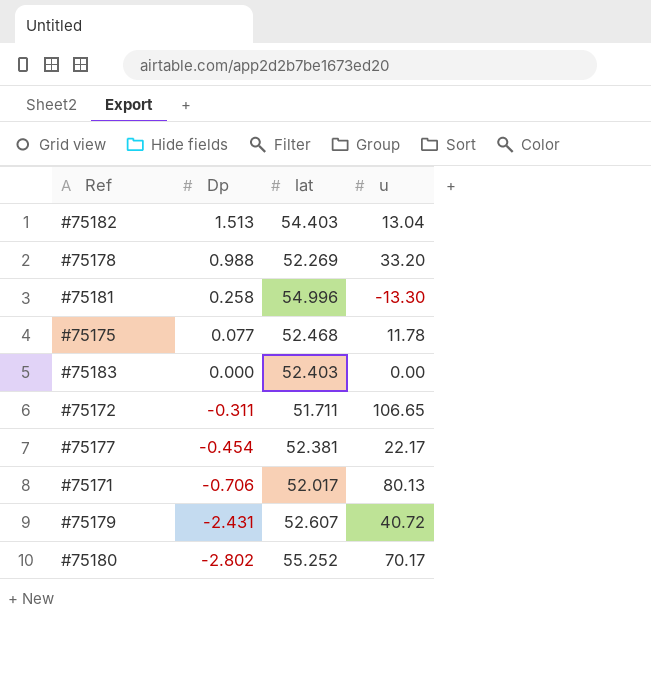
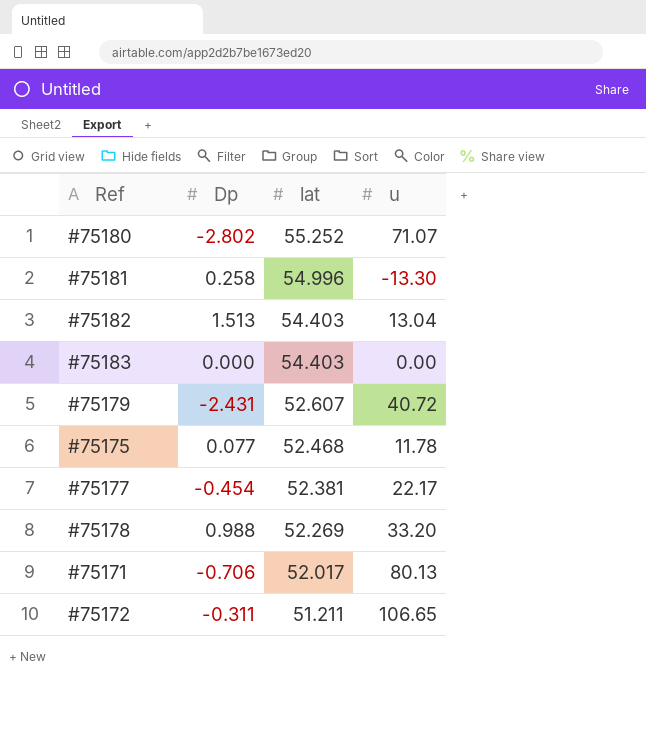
row order: Dp descending -> lat descending
#75180 | u: 70.17 -> 71.07
#75183 | lat: 52.403 -> 54.403
#75172 | lat: 51.711 -> 51.211

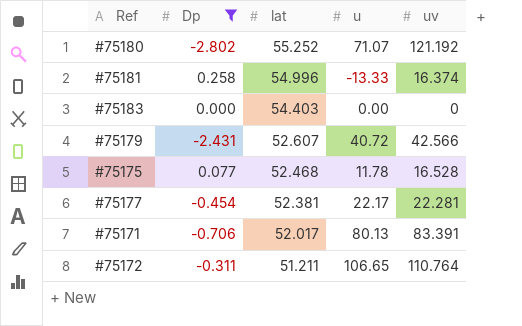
filter: none -> Dp <= 0.258
column uv | position: none -> 5
#75181 | u: -13.30 -> -13.33

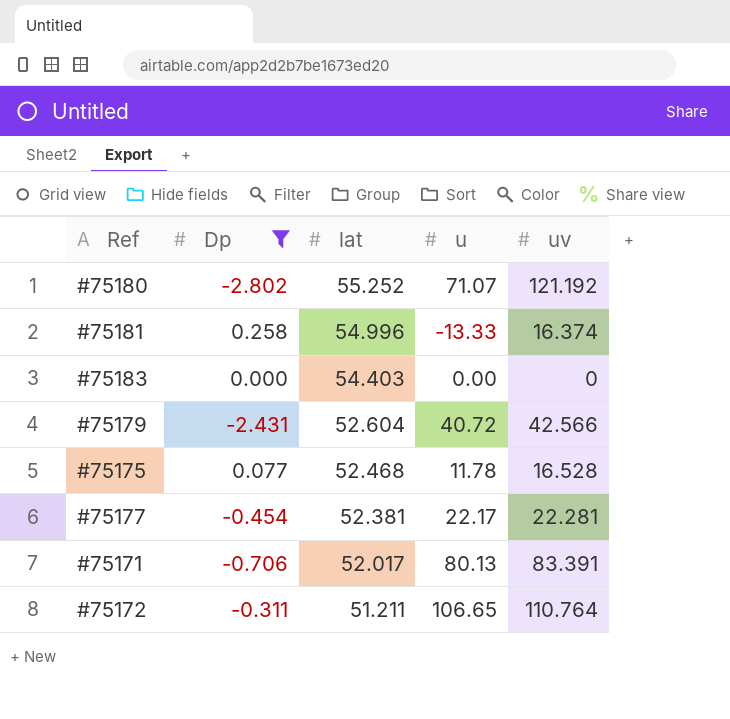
#75179 | lat: 52.607 -> 52.604

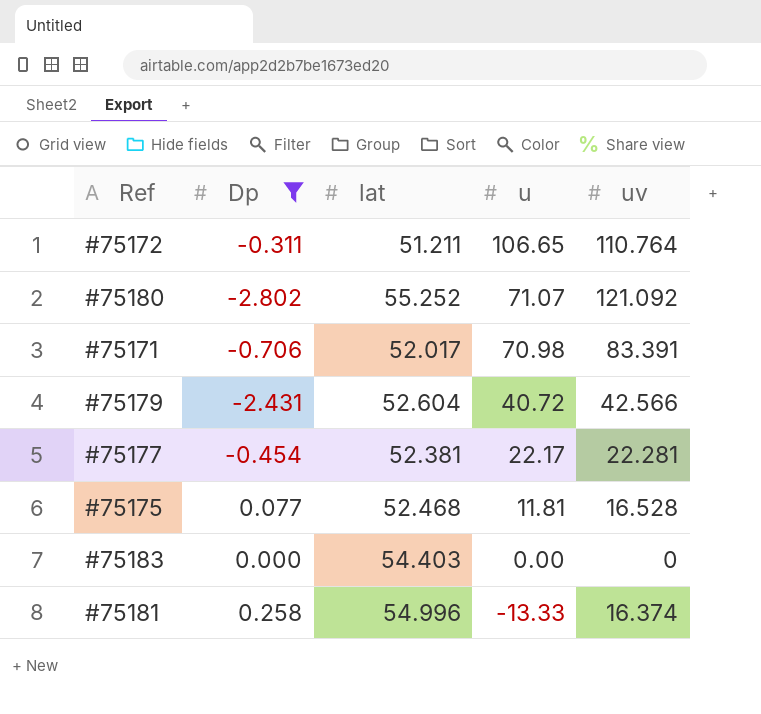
row order: lat descending -> u descending
#75180 | uv: 121.192 -> 121.092
#75171 | u: 80.13 -> 70.98
#75175 | u: 11.78 -> 11.81

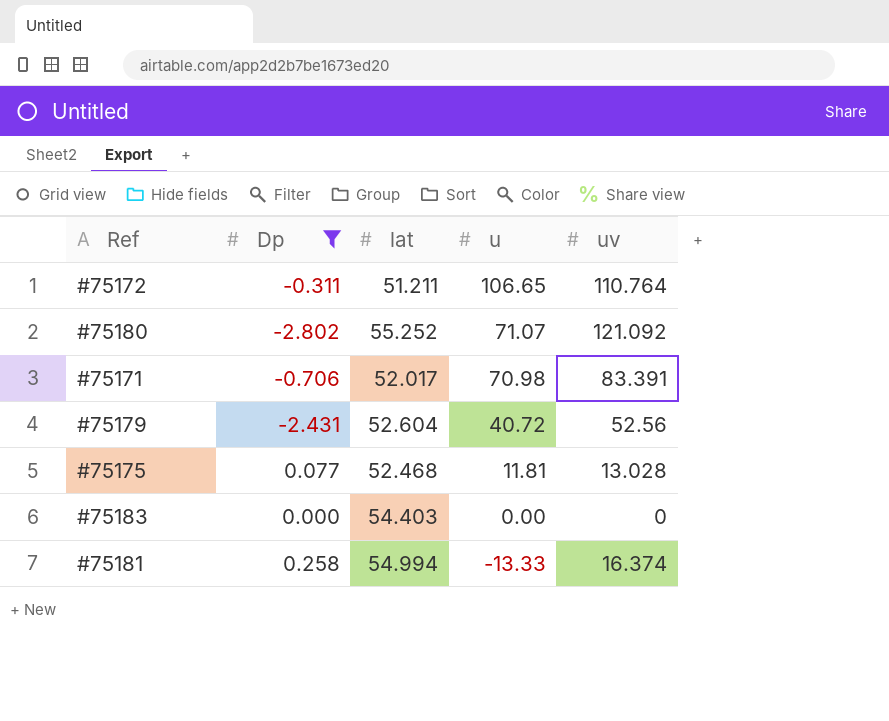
row #75177: -0.454 | 52.381 | 22.17 | 22.281 -> none
#75179 | uv: 42.566 -> 52.56
#75175 | uv: 16.528 -> 13.028
#75181 | lat: 54.996 -> 54.994

